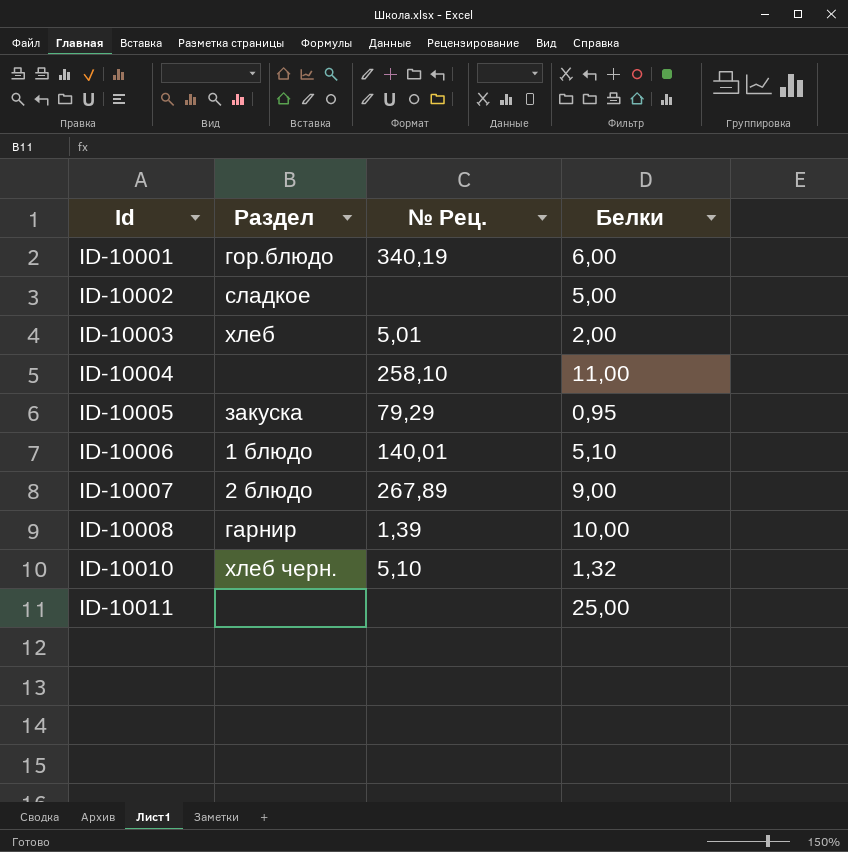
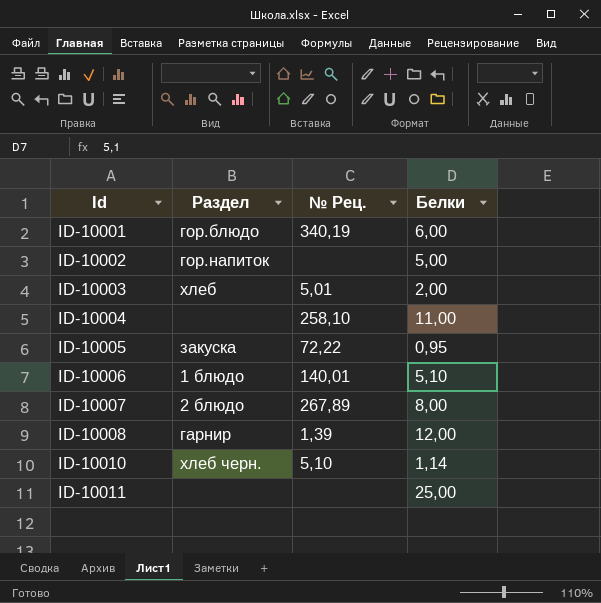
ID-10002 | Раздел: сладкое -> гор.напиток
ID-10005 | № Рец.: 79,29 -> 72,22
ID-10007 | Белки: 9,00 -> 8,00
ID-10008 | Белки: 10,00 -> 12,00
ID-10010 | Белки: 1,32 -> 1,14

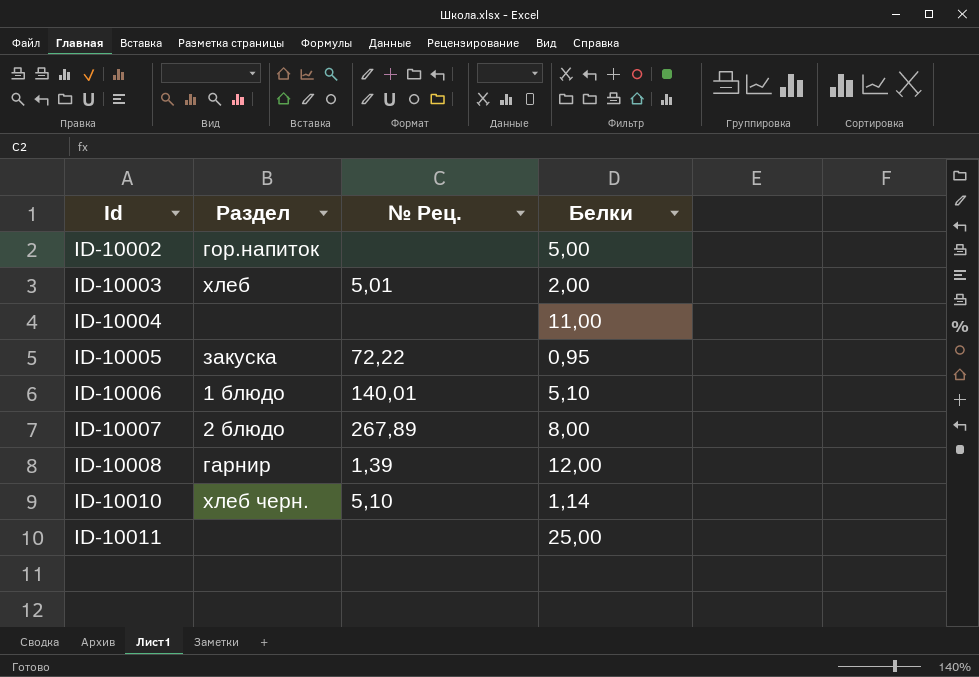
row ID-10001: гор.блюдо | 340,19 | 6,00 -> none
ID-10004 | № Рец.: 258,10 -> none

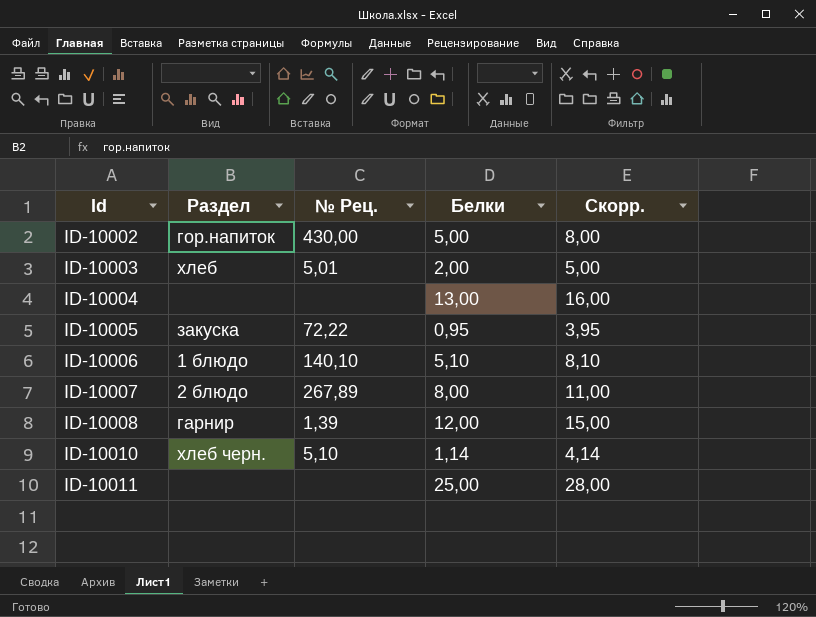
column Скорр. | formula: none -> [Белки] + 3
ID-10002 | № Рец.: none -> 430,00
ID-10004 | Белки: 11,00 -> 13,00
ID-10006 | № Рец.: 140,01 -> 140,10

